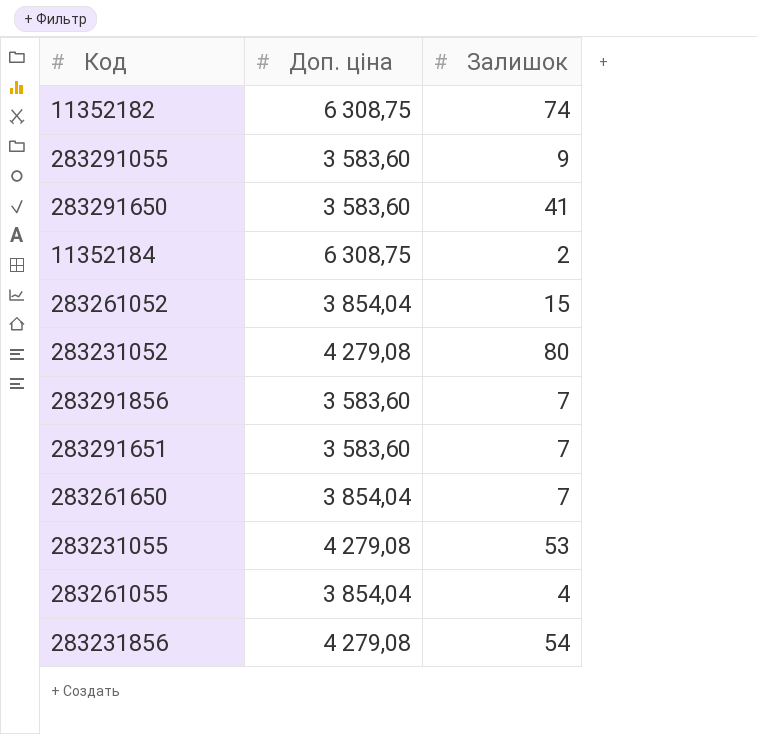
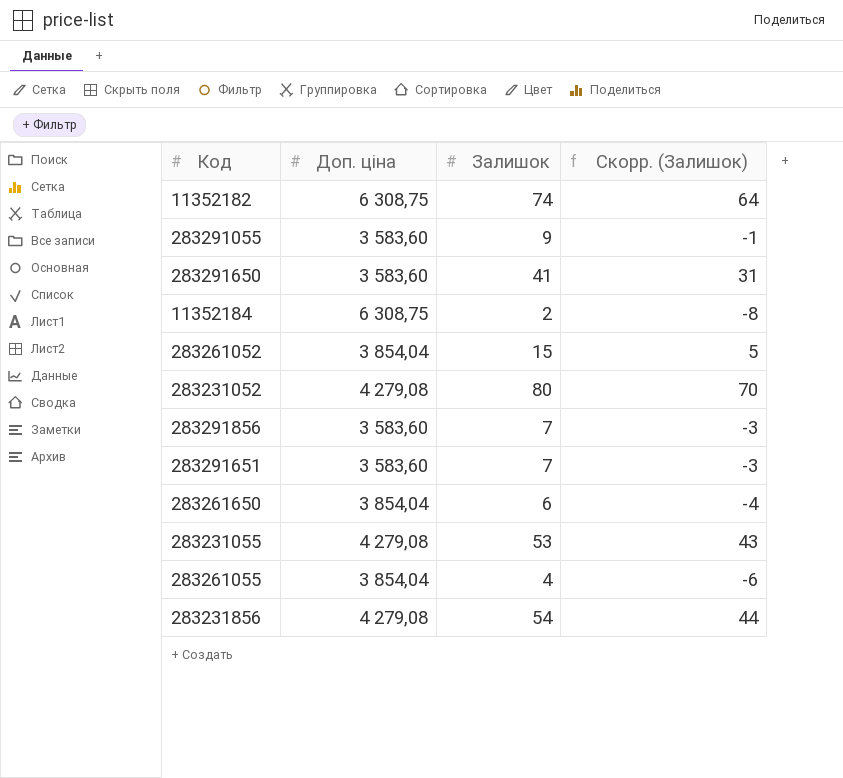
column Скорр. (Залишок) | formula: none -> [Залишок] - 10
283261650 | Залишок: 7 -> 6

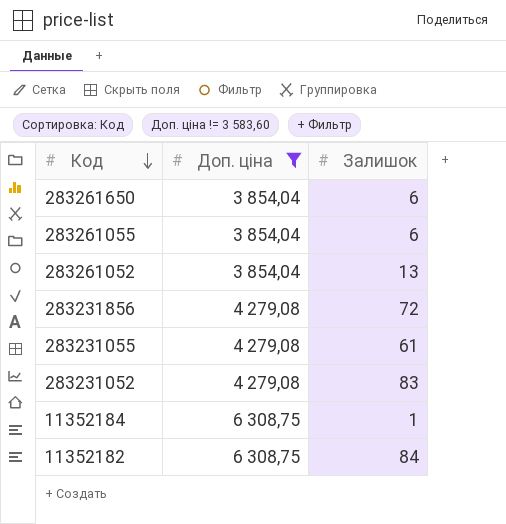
filter: none -> Доп. ціна != 3 583,60
row order: none -> Код descending
column Скорр. (Залишок) | formula: [Залишок] - 10 -> none
283261055 | Залишок: 4 -> 6
283261052 | Залишок: 15 -> 13
283231856 | Залишок: 54 -> 72
283231055 | Залишок: 53 -> 61
283231052 | Залишок: 80 -> 83
11352184 | Залишок: 2 -> 1
11352182 | Залишок: 74 -> 84

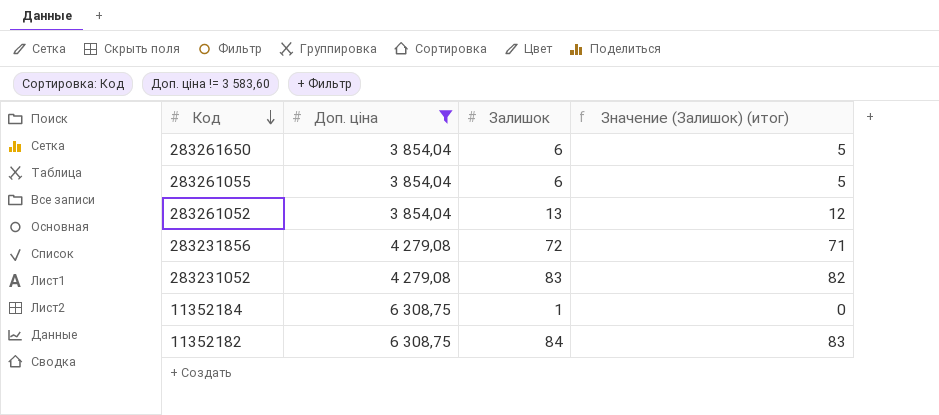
column Значение (Залишок) (итог) | formula: none -> [Залишок] - 1
row 283231055: 4 279,08 | 61 -> none

